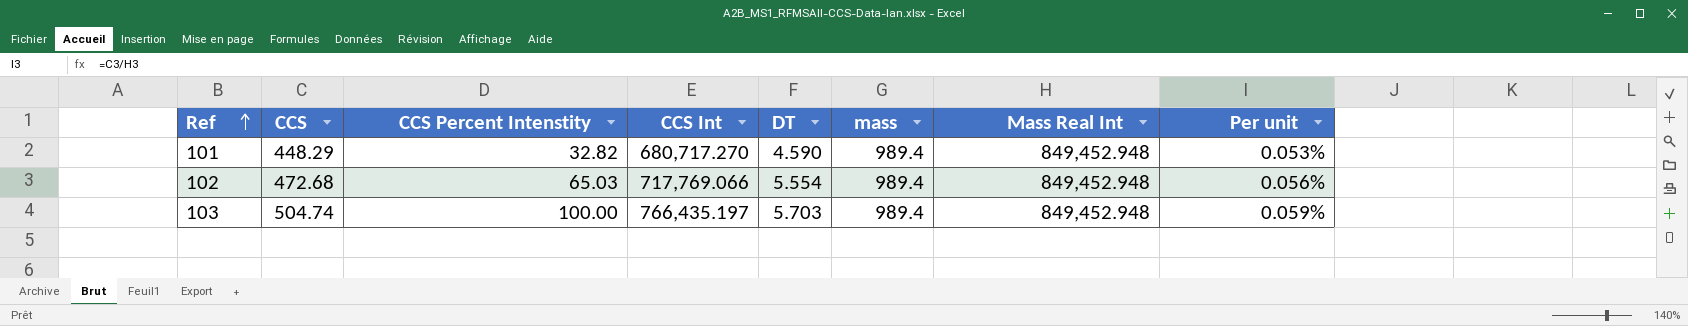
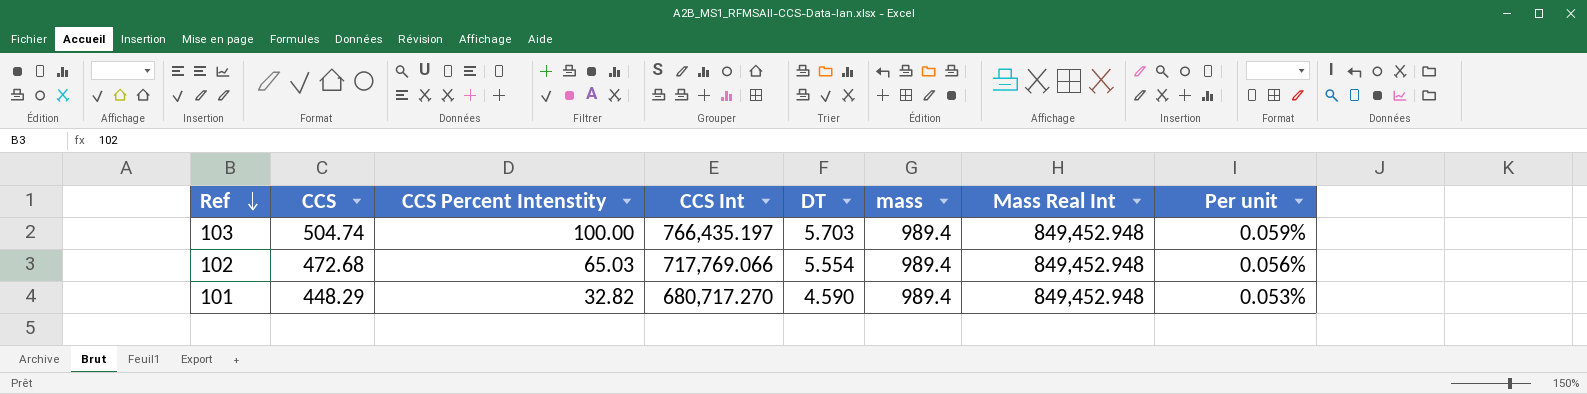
row order: Ref ascending -> Ref descending

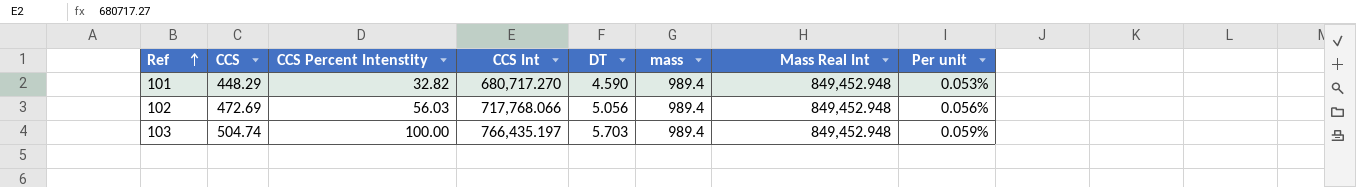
row order: Ref descending -> Ref ascending
102 | CCS: 472.68 -> 472.69
102 | CCS Percent Intenstity: 65.03 -> 56.03
102 | CCS Int: 717,769.066 -> 717,768.066
102 | DT: 5.554 -> 5.056

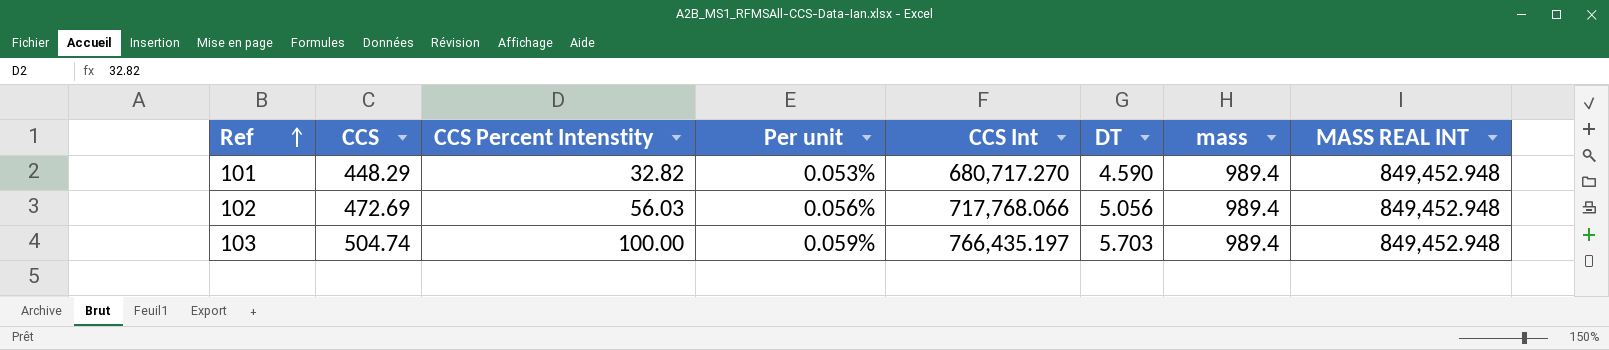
column Per unit | position: 8 -> 4
column name: Mass Real Int -> MASS REAL INT

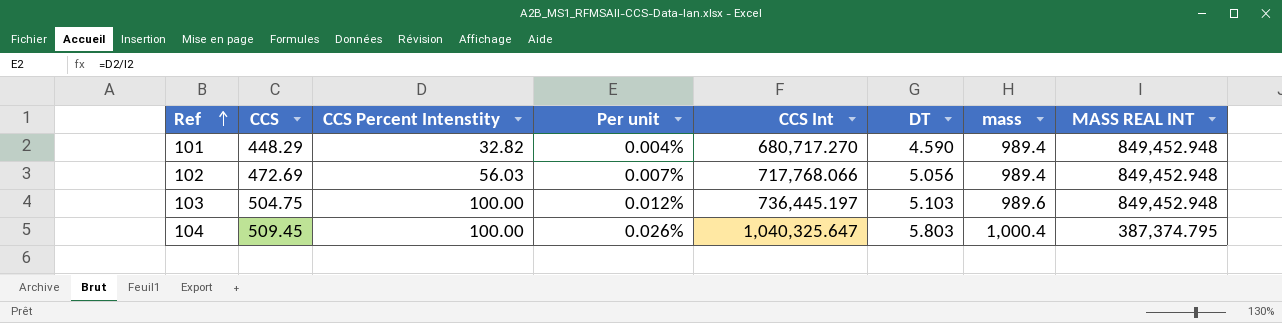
column Per unit | formula: [CCS] / [MASS REAL INT] -> [CCS Percent Intenstity] / [MASS REAL INT]
103 | CCS: 504.74 -> 504.75
103 | CCS Int: 766,435.197 -> 736,445.197
103 | DT: 5.703 -> 5.103
103 | mass: 989.4 -> 989.6
row 104: none -> 509.45 | 100.00 | 0.026% | 1,040,325.647 | 5.803 | 1,000.4 | 387,374.795

